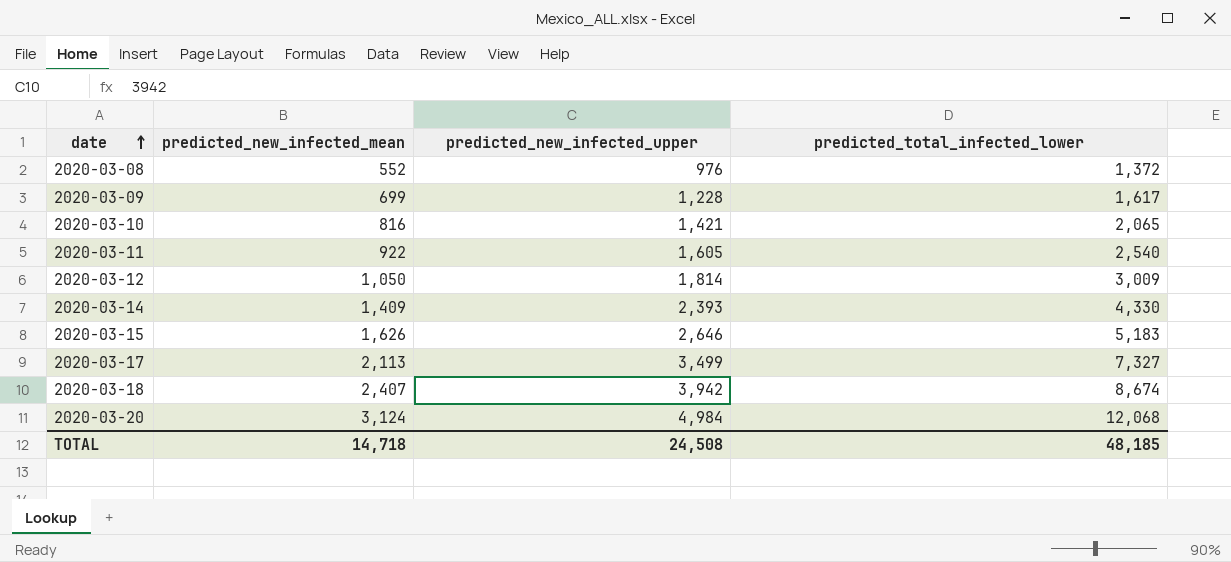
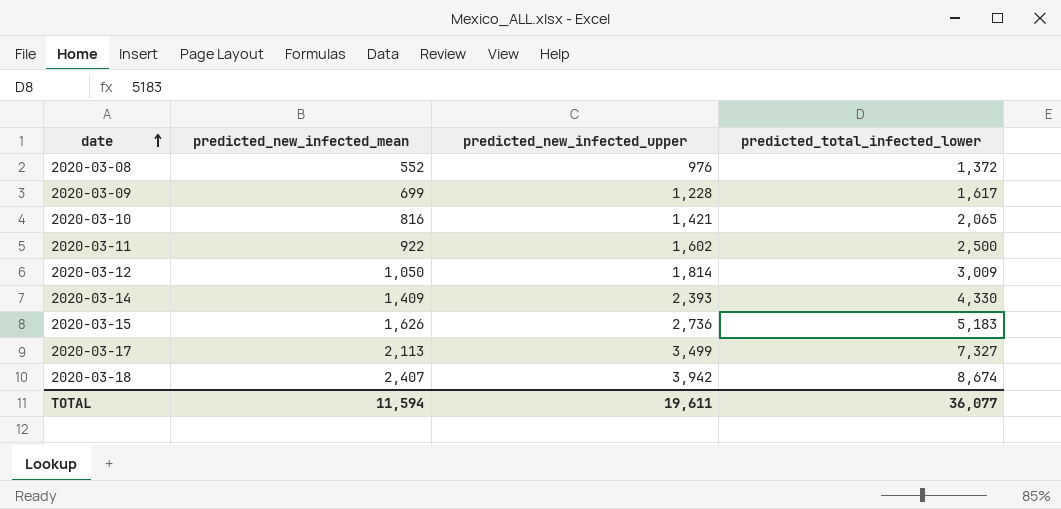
row 2020-03-20: 3,124 | 4,984 | 12,068 -> none
2020-03-11 | predicted_new_infected_upper: 1,605 -> 1,602
2020-03-11 | predicted_total_infected_lower: 2,540 -> 2,500
2020-03-15 | predicted_new_infected_upper: 2,646 -> 2,736
TOTAL | predicted_new_infected_mean: 14,718 -> 11,594
TOTAL | predicted_new_infected_upper: 24,508 -> 19,611
TOTAL | predicted_total_infected_lower: 48,185 -> 36,077

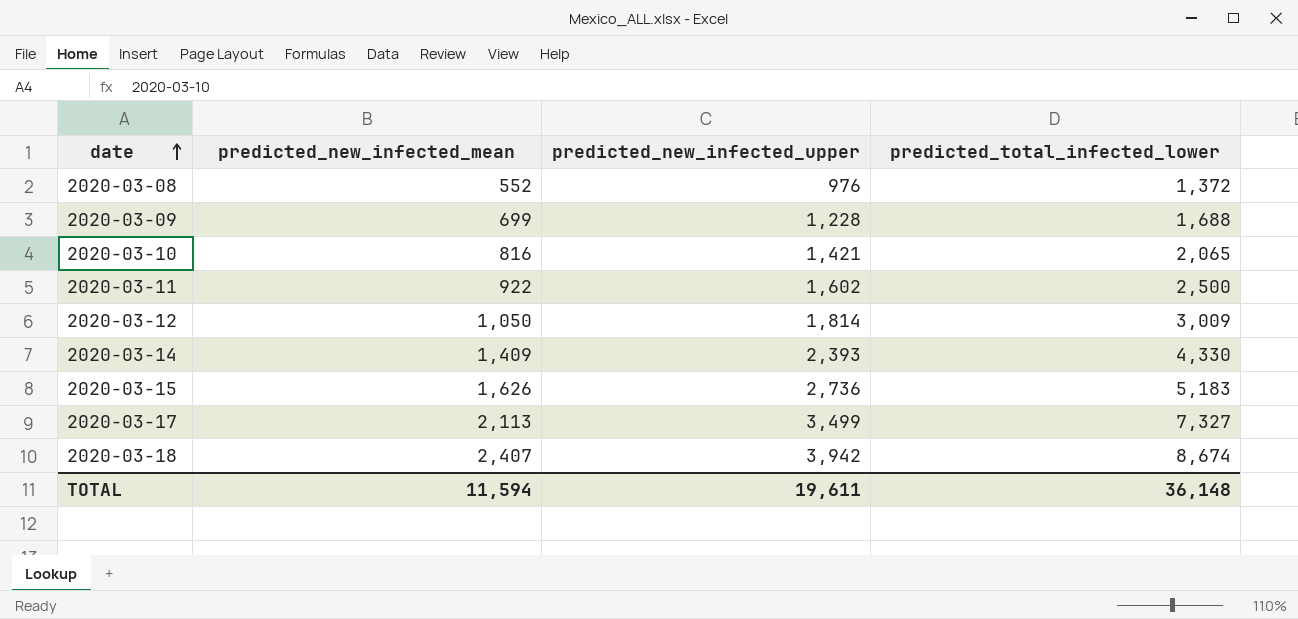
2020-03-09 | predicted_total_infected_lower: 1,617 -> 1,688
TOTAL | predicted_total_infected_lower: 36,077 -> 36,148

